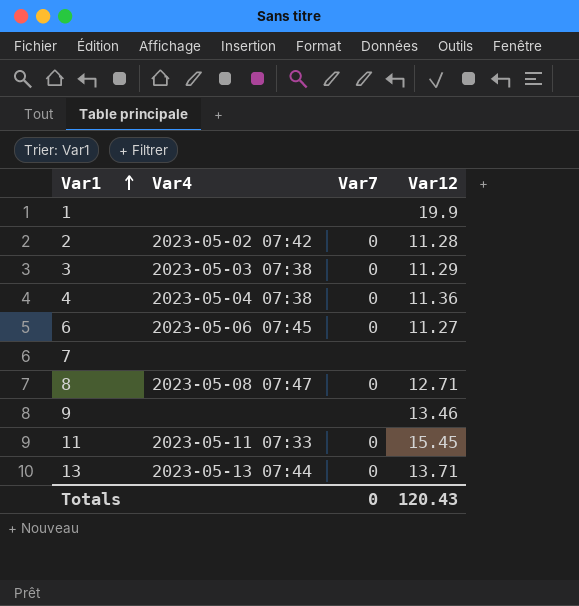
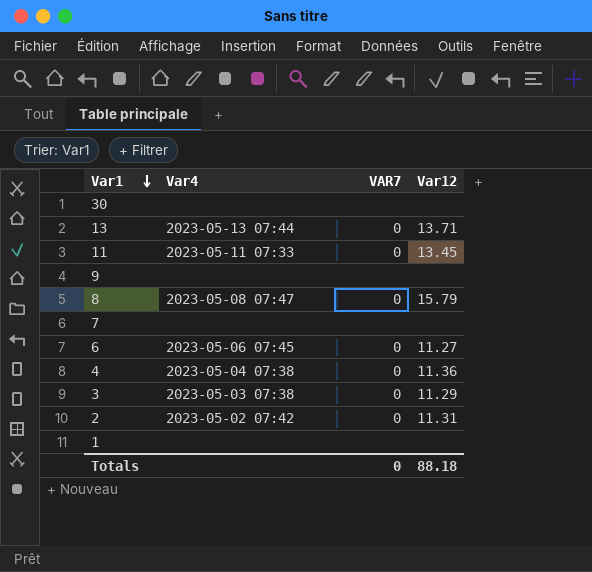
row order: Var1 ascending -> Var1 descending
column name: Var7 -> VAR7
row 30: none -> none | none | none
11 | Var12: 15.45 -> 13.45
9 | Var12: 13.46 -> none
8 | Var12: 12.71 -> 15.79
2 | Var12: 11.28 -> 11.31
1 | Var12: 19.9 -> none
Totals | Var12: 120.43 -> 88.18

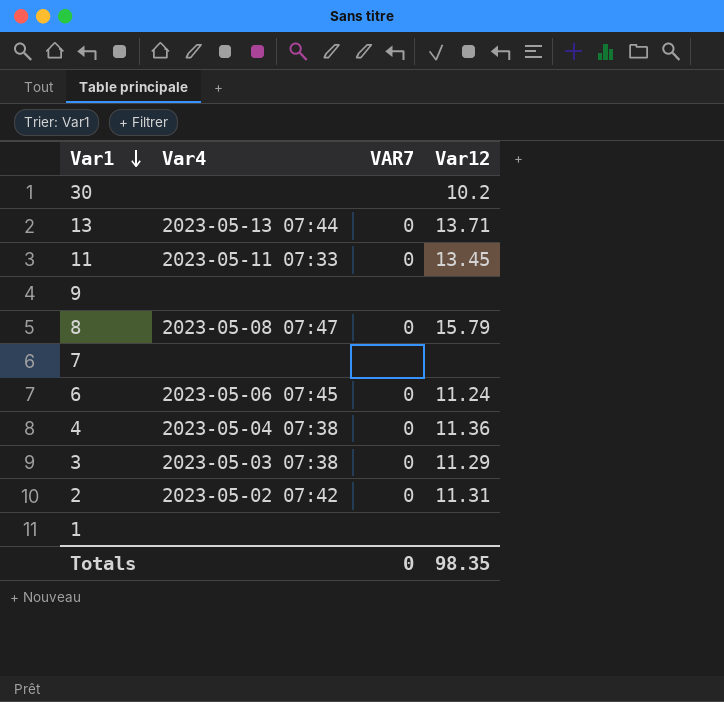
30 | Var12: none -> 10.2
6 | Var12: 11.27 -> 11.24
Totals | Var12: 88.18 -> 98.35

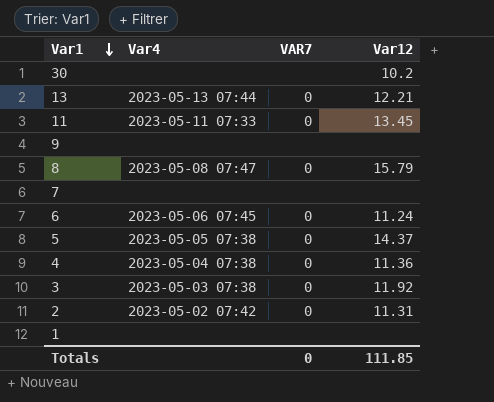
13 | Var12: 13.71 -> 12.21
row 5: none -> 2023-05-05 07:38 | 0 | 14.37
3 | Var12: 11.29 -> 11.92
Totals | Var12: 98.35 -> 111.85

